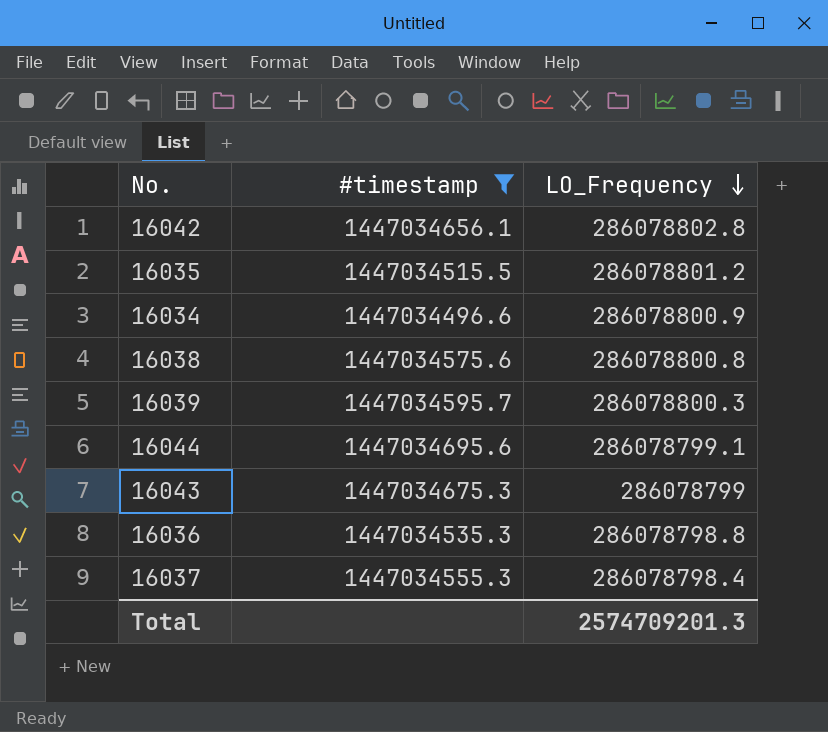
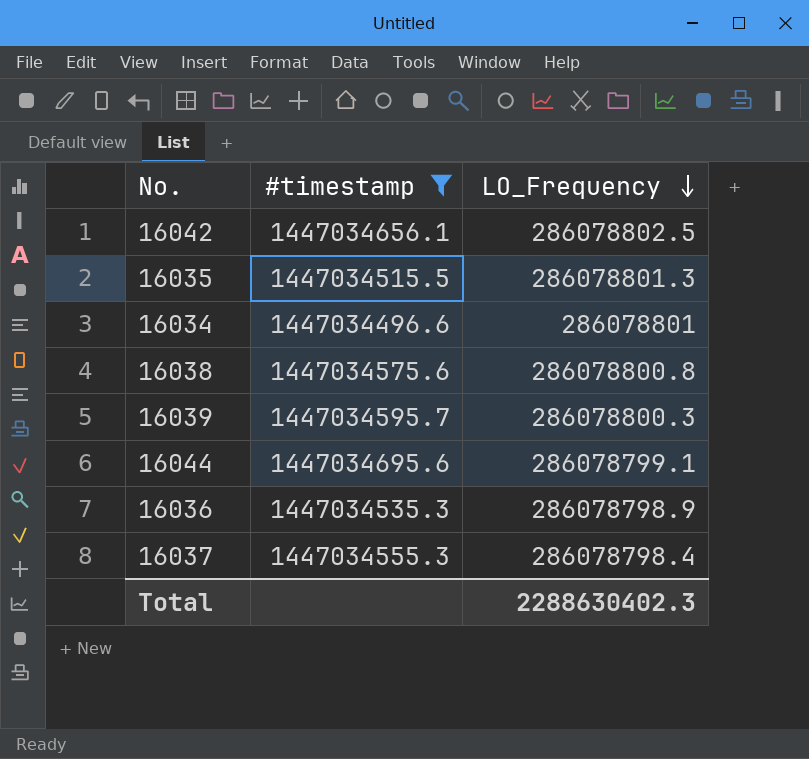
row 16043: 1447034675.3 | 286078799 -> none
16042 | LO_Frequency: 286078802.8 -> 286078802.5
16035 | LO_Frequency: 286078801.2 -> 286078801.3
16034 | LO_Frequency: 286078800.9 -> 286078801
16036 | LO_Frequency: 286078798.8 -> 286078798.9
Total | LO_Frequency: 2574709201.3 -> 2288630402.3

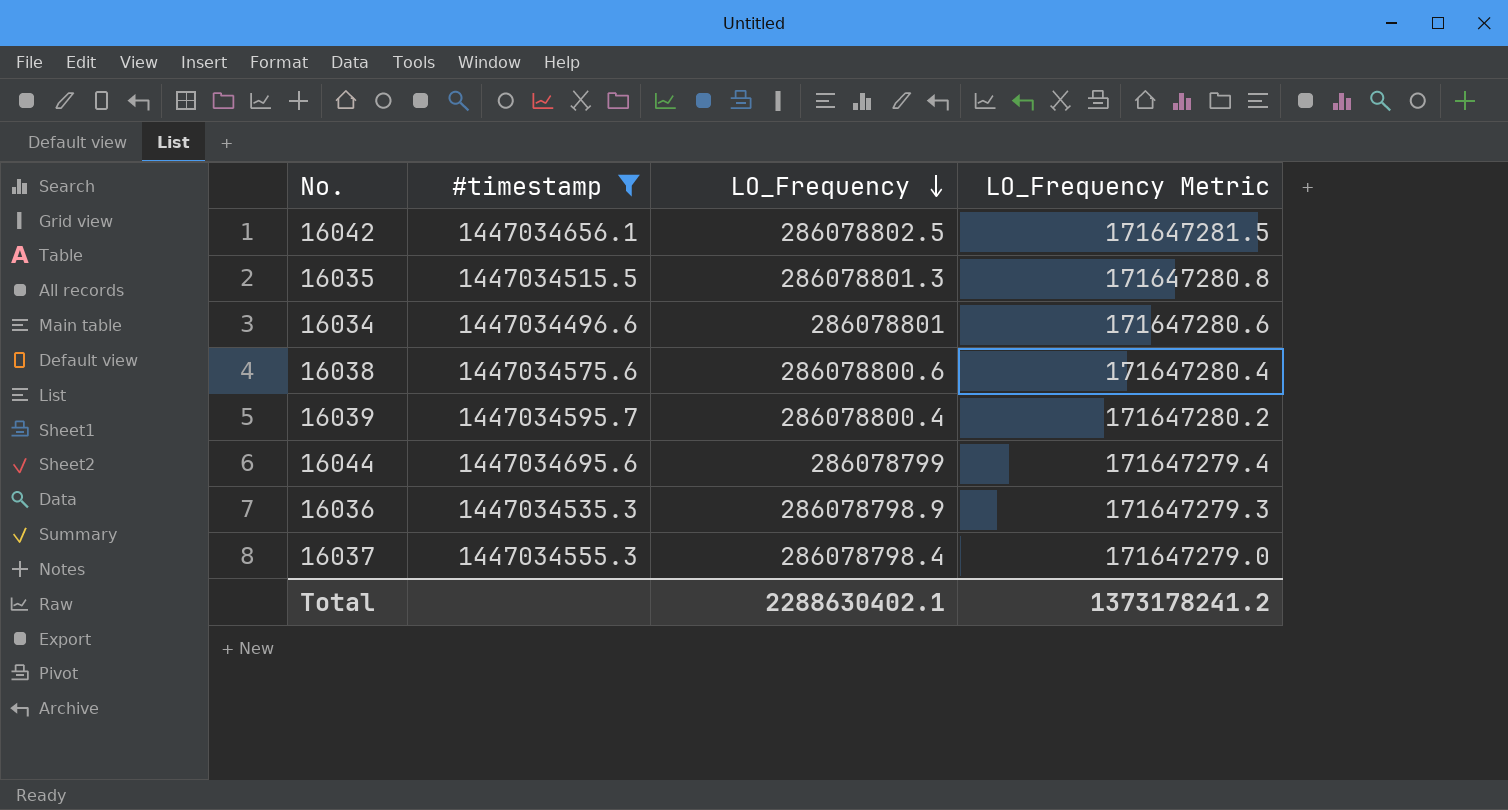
column LO_Frequency Metric | formula: none -> [LO_Frequency] * 0.6
16038 | LO_Frequency: 286078800.8 -> 286078800.6
16039 | LO_Frequency: 286078800.3 -> 286078800.4
16044 | LO_Frequency: 286078799.1 -> 286078799
Total | LO_Frequency: 2288630402.3 -> 2288630402.1

